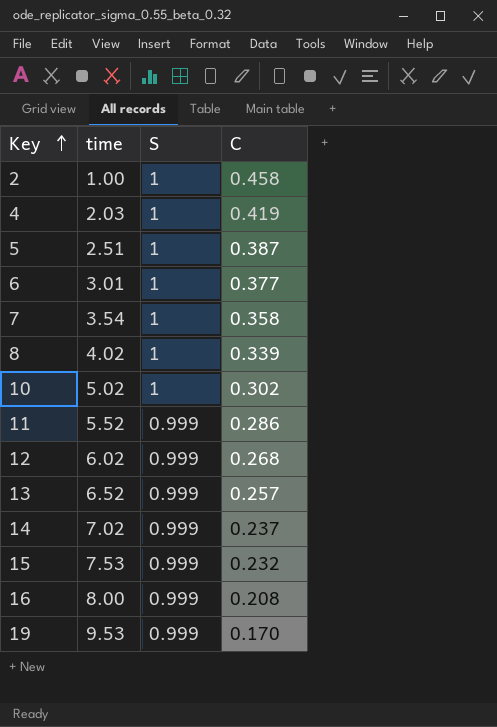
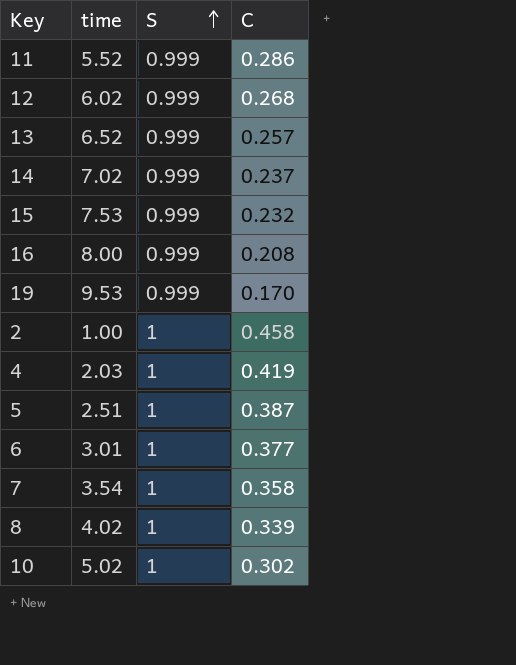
row order: Key ascending -> S ascending

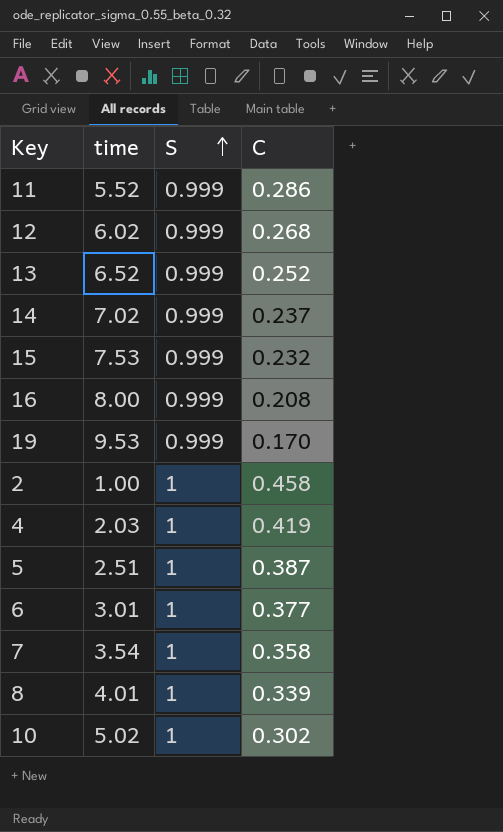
13 | C: 0.257 -> 0.252
8 | time: 4.02 -> 4.01

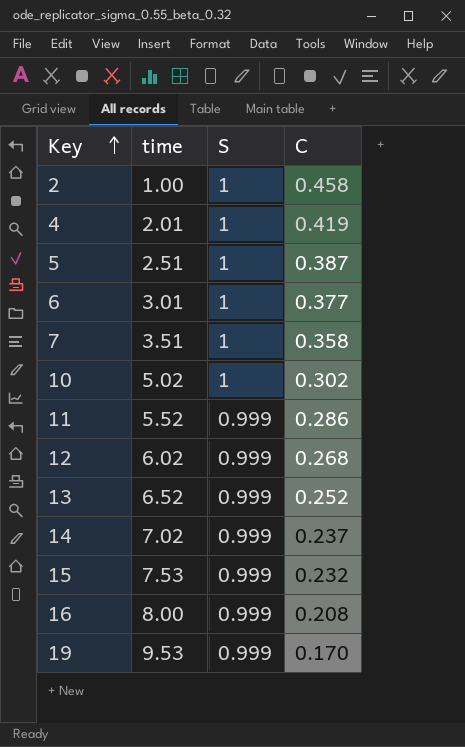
row order: S ascending -> Key ascending
row 8: 4.01 | 1 | 0.339 -> none
4 | time: 2.03 -> 2.01
7 | time: 3.54 -> 3.51

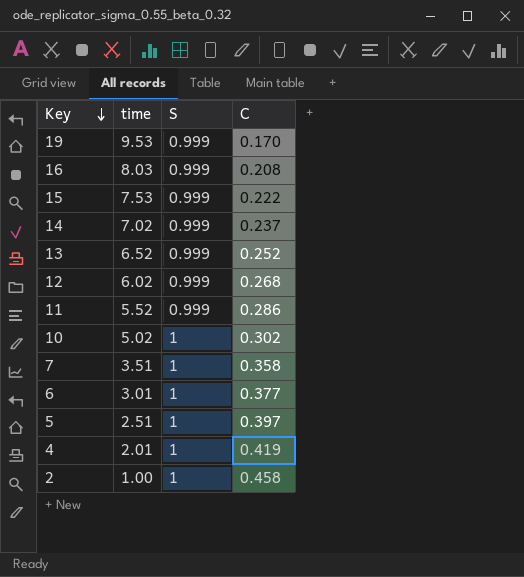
row order: Key ascending -> Key descending
16 | time: 8.00 -> 8.03
15 | C: 0.232 -> 0.222
5 | C: 0.387 -> 0.397

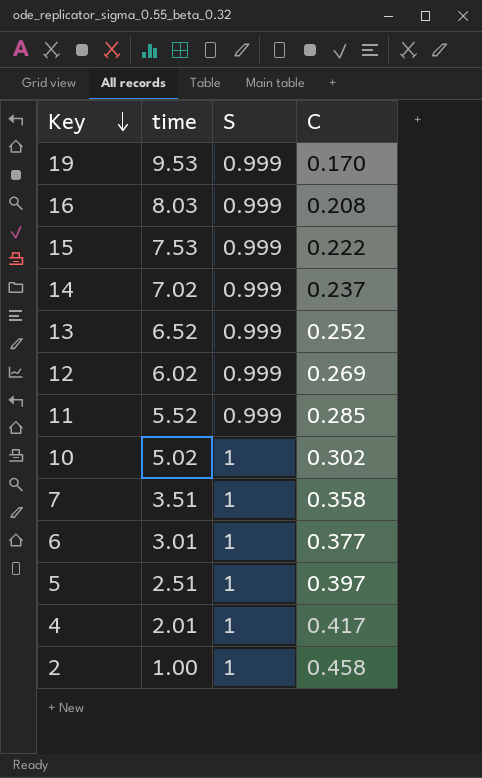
12 | C: 0.268 -> 0.269
11 | C: 0.286 -> 0.285
4 | C: 0.419 -> 0.417

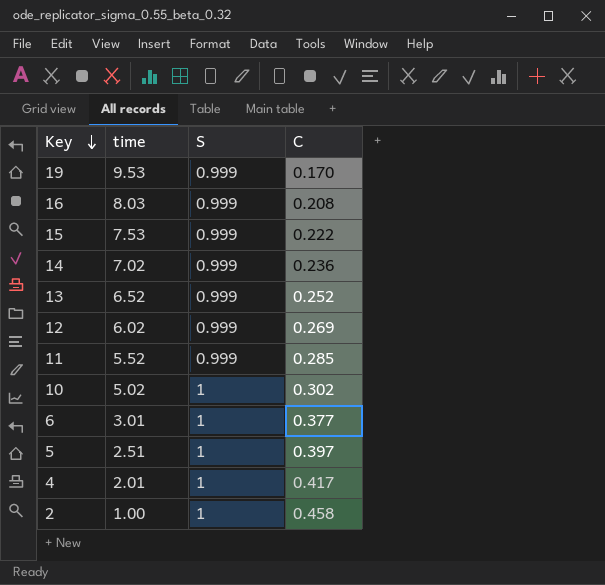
row 7: 3.51 | 1 | 0.358 -> none
14 | C: 0.237 -> 0.236

